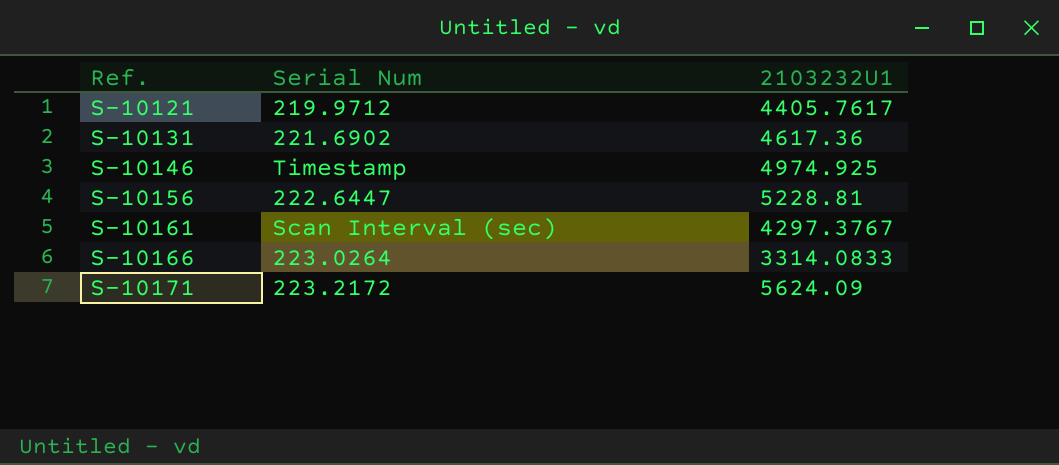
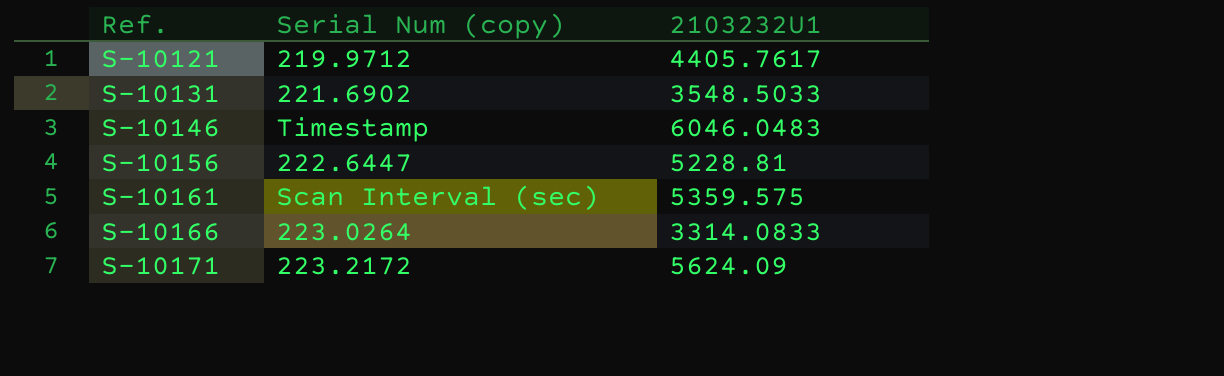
column name: Serial Num -> Serial Num (copy)
S-10131 | 2103232U1: 4617.36 -> 3548.5033
S-10146 | 2103232U1: 4974.925 -> 6046.0483
S-10161 | 2103232U1: 4297.3767 -> 5359.575

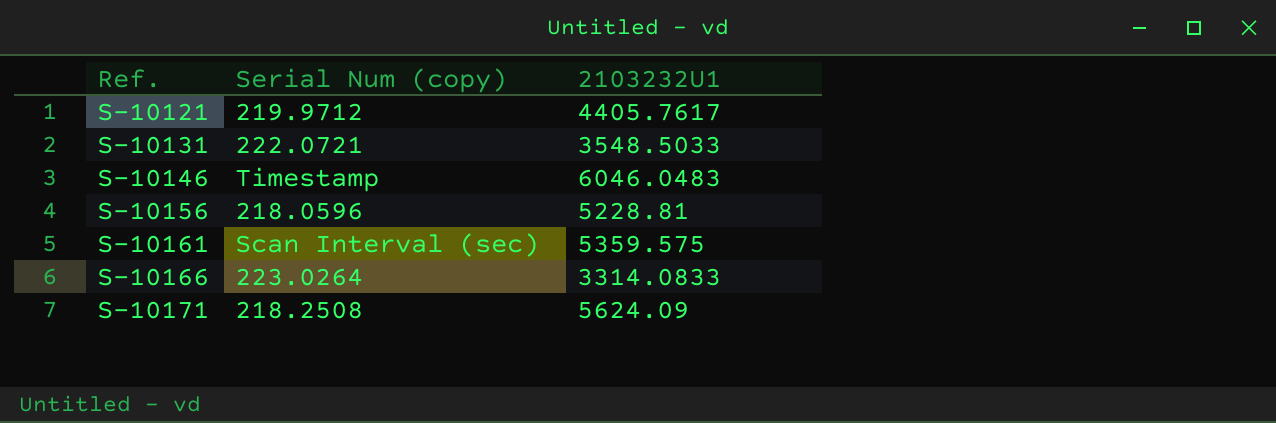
S-10131 | Serial Num (copy): 221.6902 -> 222.0721
S-10156 | Serial Num (copy): 222.6447 -> 218.0596
S-10171 | Serial Num (copy): 223.2172 -> 218.2508

